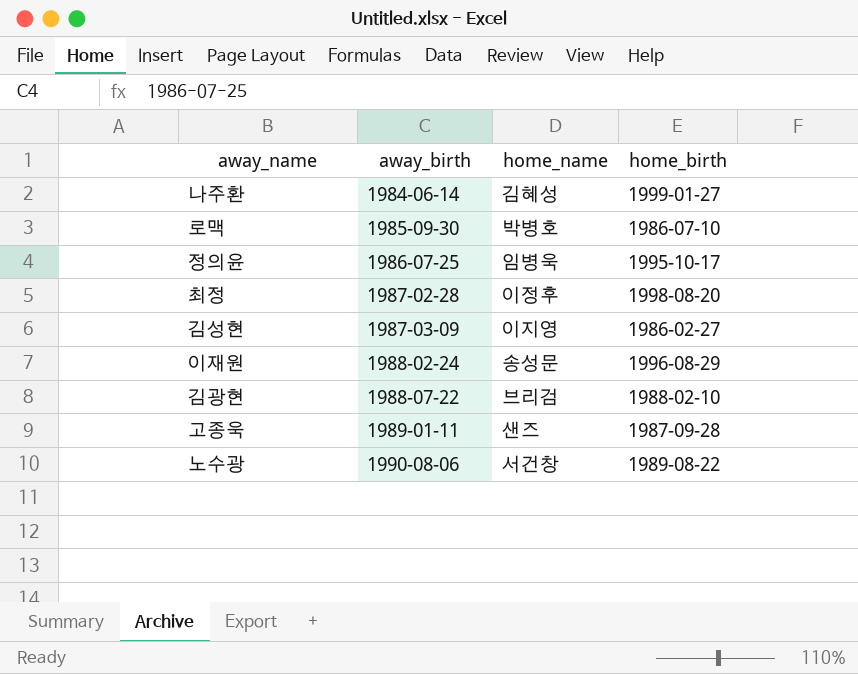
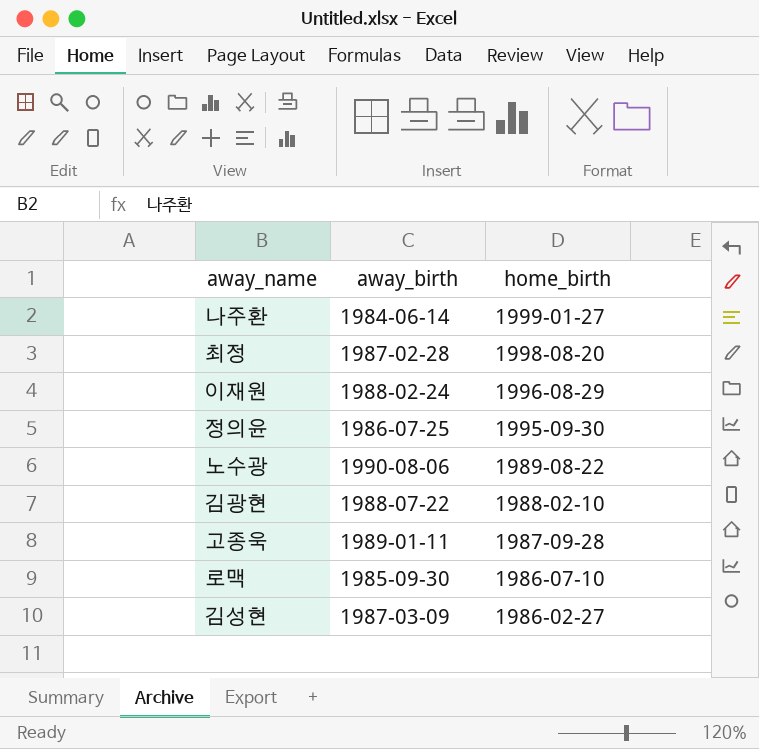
row order: away_birth ascending -> home_birth descending
column home_name | position: 3 -> none
정의윤 | home_birth: 1995-10-17 -> 1995-09-30

